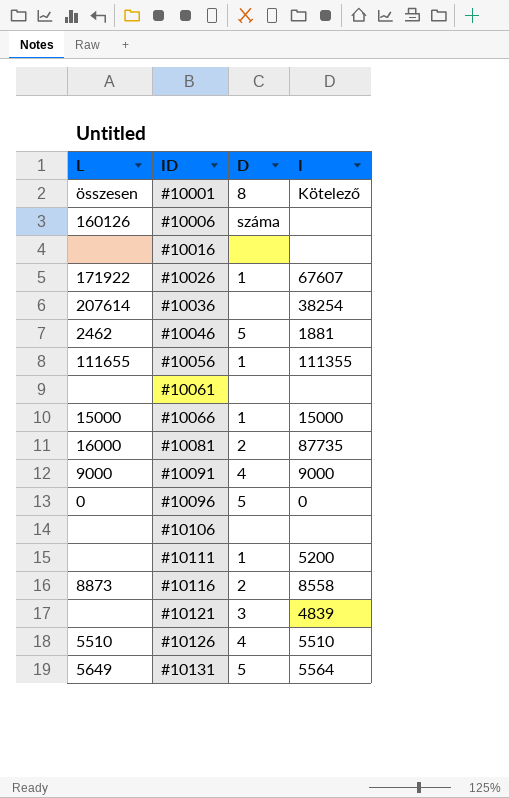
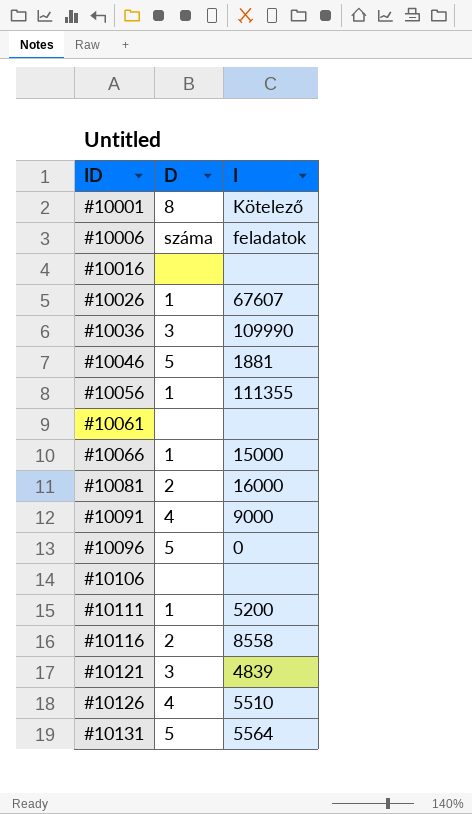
column L | position: 1 -> none
#10006 | I: none -> feladatok
#10036 | D: none -> 3
#10036 | I: 38254 -> 109990
#10081 | I: 87735 -> 16000

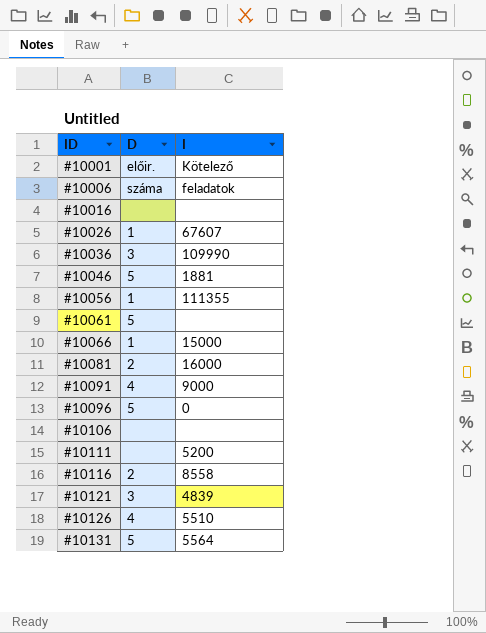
#10001 | D: 8 -> előir.
#10061 | D: none -> 5
#10111 | D: 1 -> none

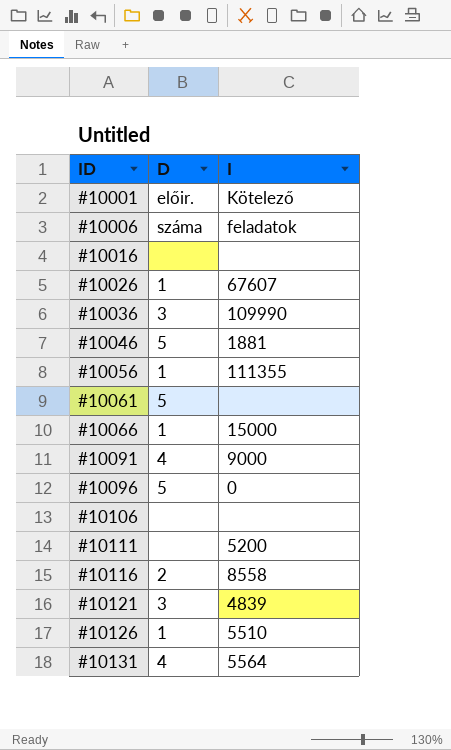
row #10081: 2 | 16000 -> none
#10126 | D: 4 -> 1
#10131 | D: 5 -> 4

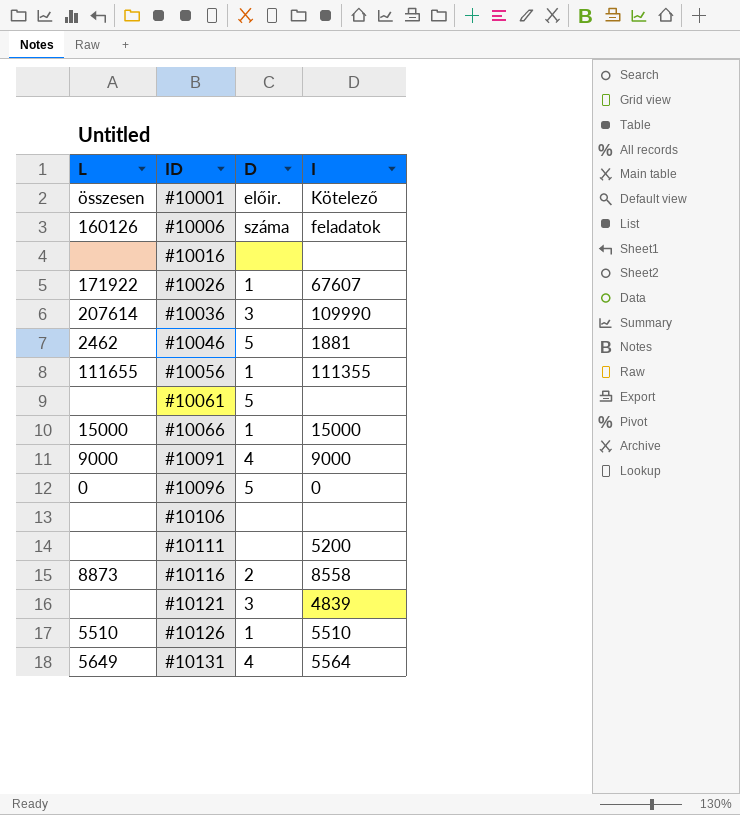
column L | position: none -> 1

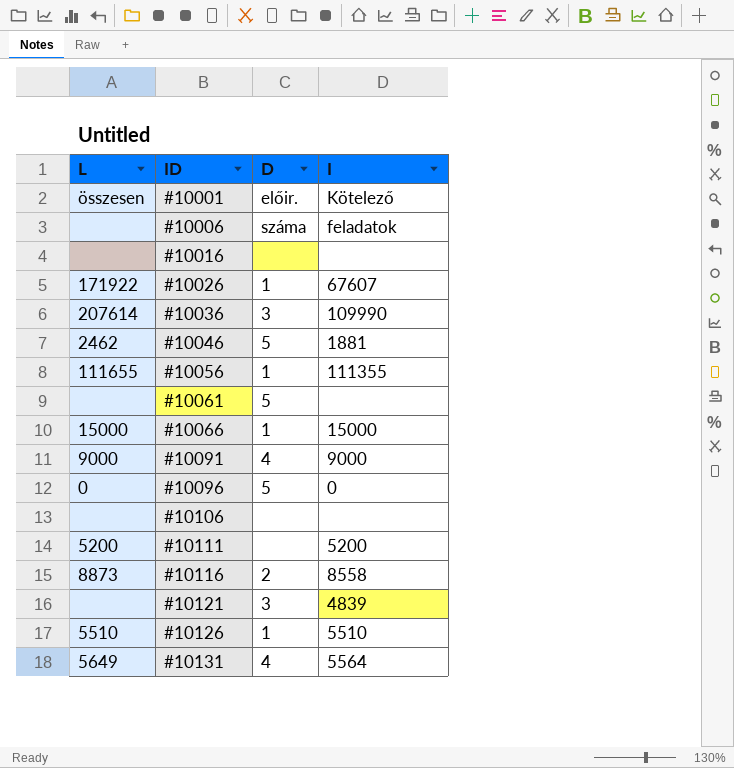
#10006 | L: 160126 -> none
#10111 | L: none -> 5200

